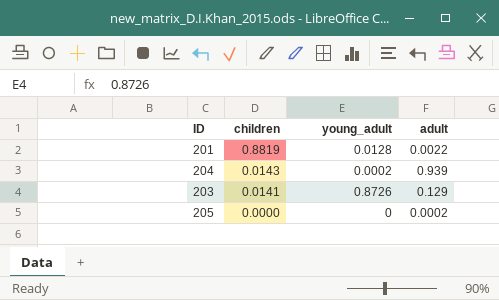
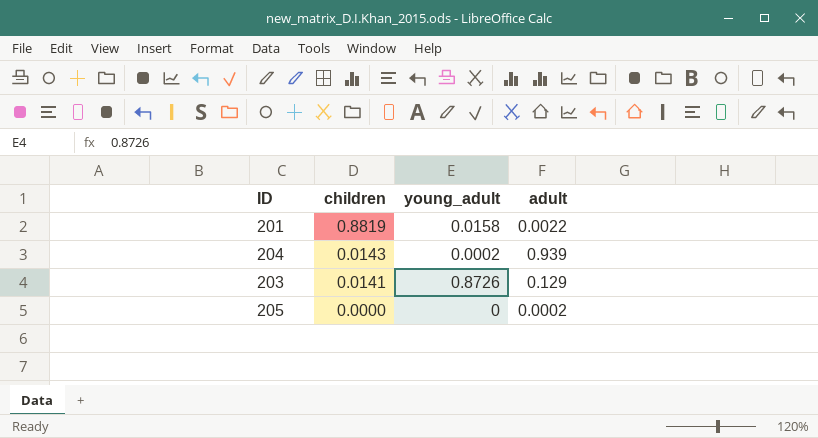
201 | young_adult: 0.0128 -> 0.0158

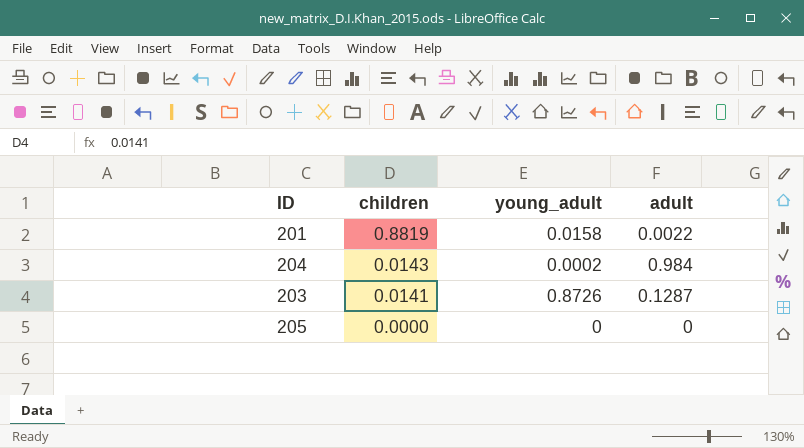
204 | adult: 0.939 -> 0.984
203 | adult: 0.129 -> 0.1287
205 | adult: 0.0002 -> 0

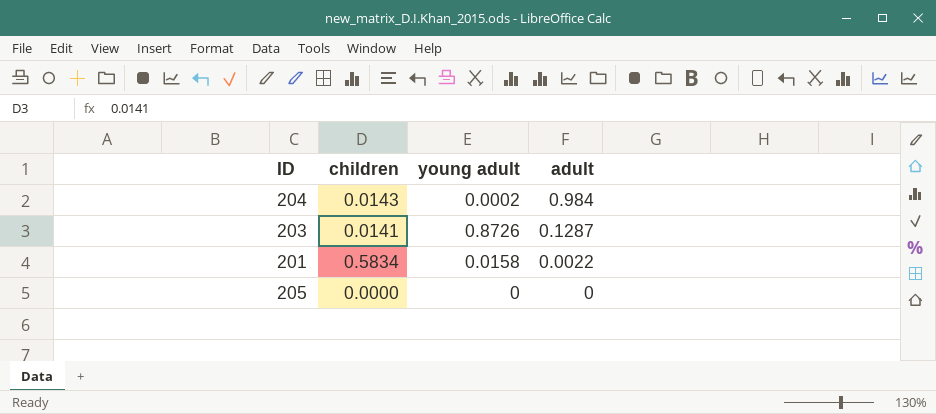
row order: children descending -> adult descending
column name: young_adult -> young adult
201 | children: 0.8819 -> 0.5834

